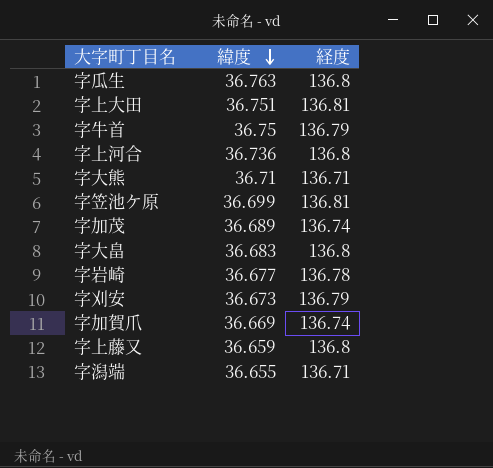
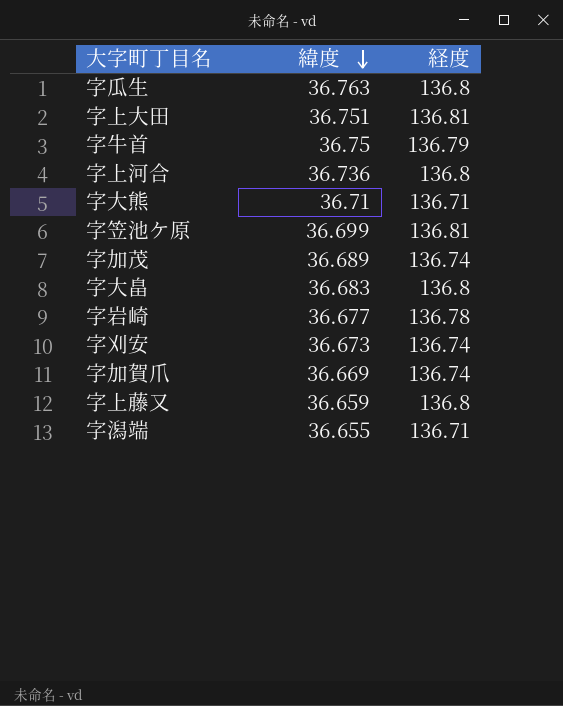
字刈安 | 経度: 136.79 -> 136.74

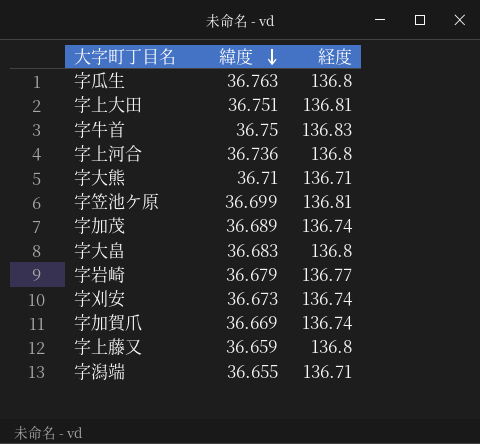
字牛首 | 経度: 136.79 -> 136.83
字岩崎 | 緯度: 36.677 -> 36.679
字岩崎 | 経度: 136.78 -> 136.77

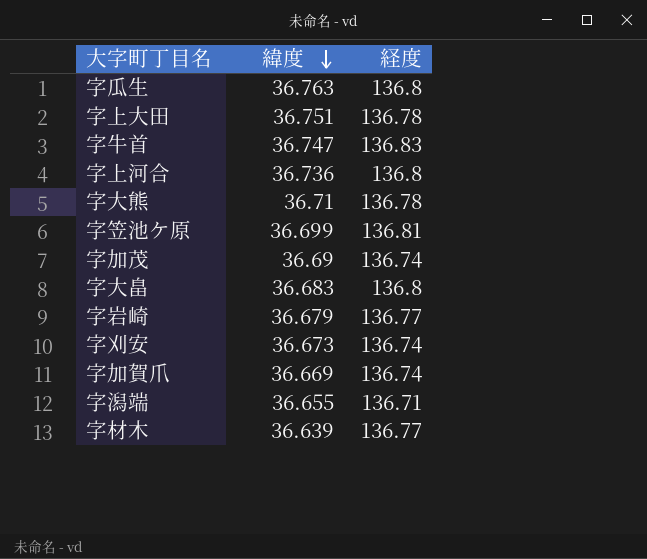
row 字上藤又: 36.659 | 136.8 -> none
字上大田 | 経度: 136.81 -> 136.78
字牛首 | 緯度: 36.75 -> 36.747
字大熊 | 経度: 136.71 -> 136.78
字加茂 | 緯度: 36.689 -> 36.69
row 字材木: none -> 36.639 | 136.77

